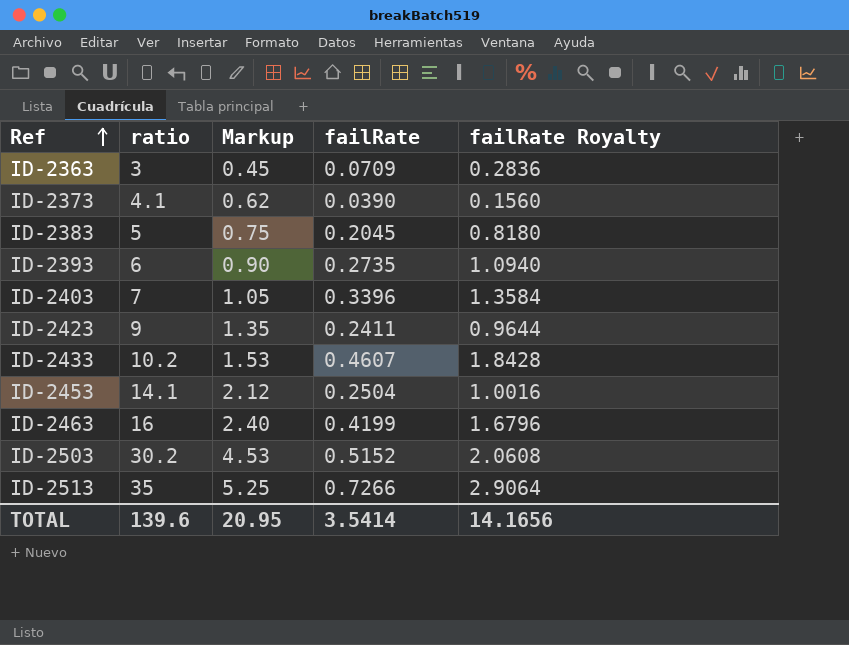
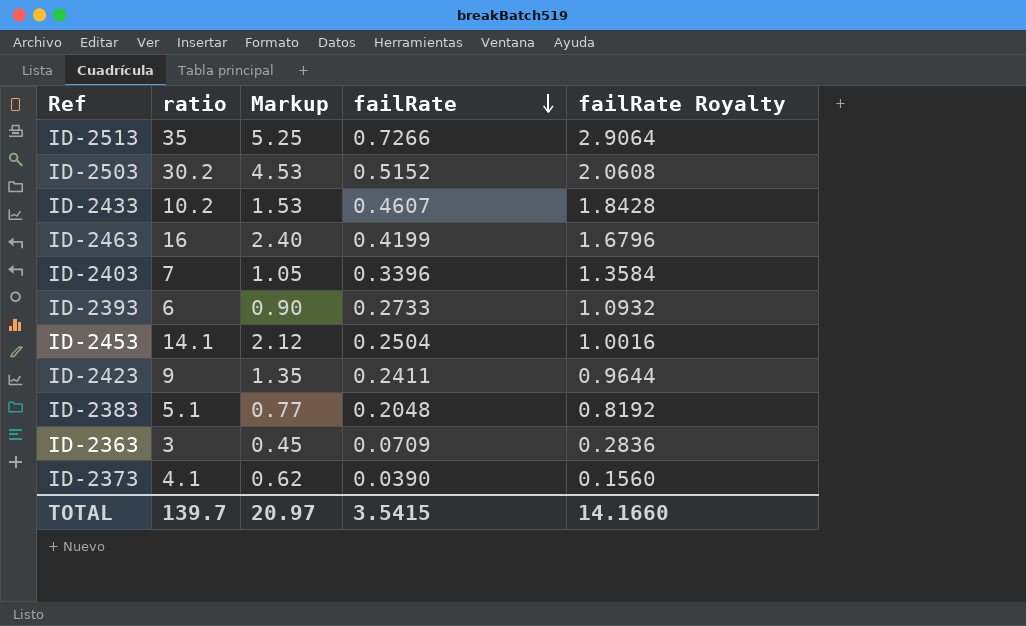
row order: Ref ascending -> failRate descending
ID-2393 | failRate: 0.2735 -> 0.2733
ID-2393 | failRate Royalty: 1.0940 -> 1.0932
ID-2383 | ratio: 5 -> 5.1
ID-2383 | Markup: 0.75 -> 0.77
ID-2383 | failRate: 0.2045 -> 0.2048
ID-2383 | failRate Royalty: 0.8180 -> 0.8192
TOTAL | ratio: 139.6 -> 139.7
TOTAL | Markup: 20.95 -> 20.97
TOTAL | failRate: 3.5414 -> 3.5415
TOTAL | failRate Royalty: 14.1656 -> 14.1660

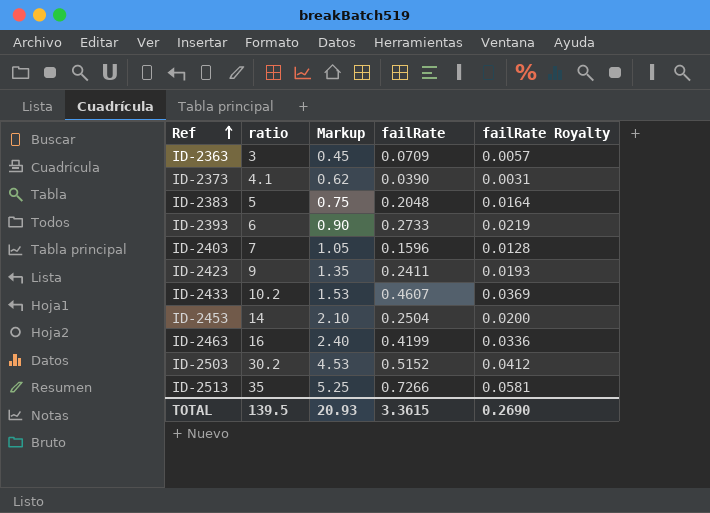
row order: failRate descending -> Ref ascending
column failRate Royalty | formula: [failRate] * 4 -> [failRate] * 0.08
ID-2383 | ratio: 5.1 -> 5
ID-2383 | Markup: 0.77 -> 0.75
ID-2403 | failRate: 0.3396 -> 0.1596
ID-2453 | ratio: 14.1 -> 14
ID-2453 | Markup: 2.12 -> 2.10
TOTAL | ratio: 139.7 -> 139.5
TOTAL | Markup: 20.97 -> 20.93
TOTAL | failRate: 3.5415 -> 3.3615
TOTAL | failRate Royalty: 14.1660 -> 0.2690

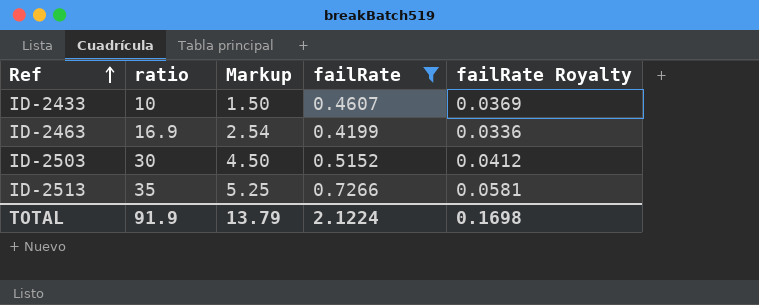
filter: none -> failRate >= 0.4199
ID-2433 | ratio: 10.2 -> 10
ID-2433 | Markup: 1.53 -> 1.50
ID-2463 | ratio: 16 -> 16.9
ID-2463 | Markup: 2.40 -> 2.54
ID-2503 | ratio: 30.2 -> 30
ID-2503 | Markup: 4.53 -> 4.50
TOTAL | ratio: 139.5 -> 91.9
TOTAL | Markup: 20.93 -> 13.79
TOTAL | failRate: 3.3615 -> 2.1224
TOTAL | failRate Royalty: 0.2690 -> 0.1698

